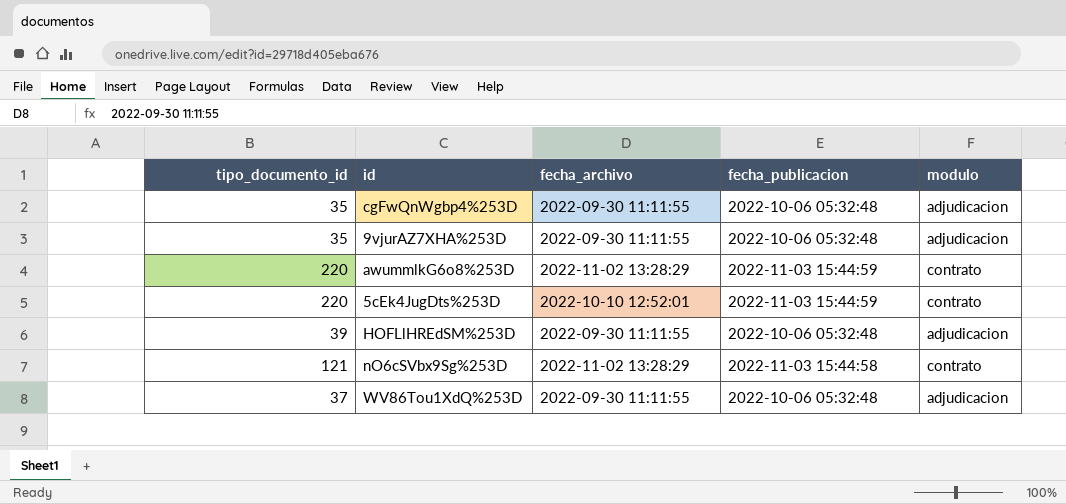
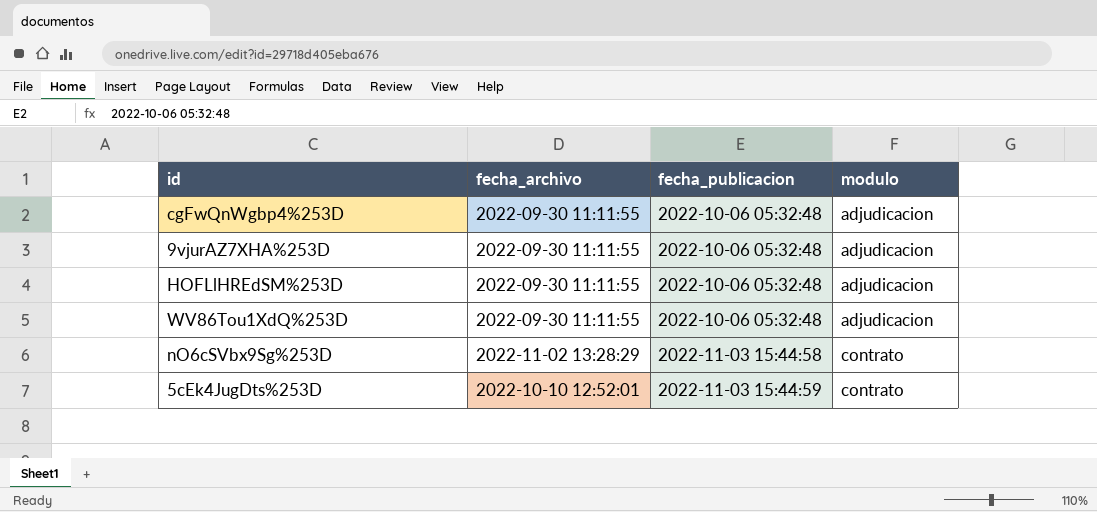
row order: none -> fecha_publicacion ascending
column tipo_documento_id | position: 1 -> none
row awummlkG6o8%253D: 220 | 2022-11-02 13:28:29 | 2022-11-03 15:44:59 | contrato -> none

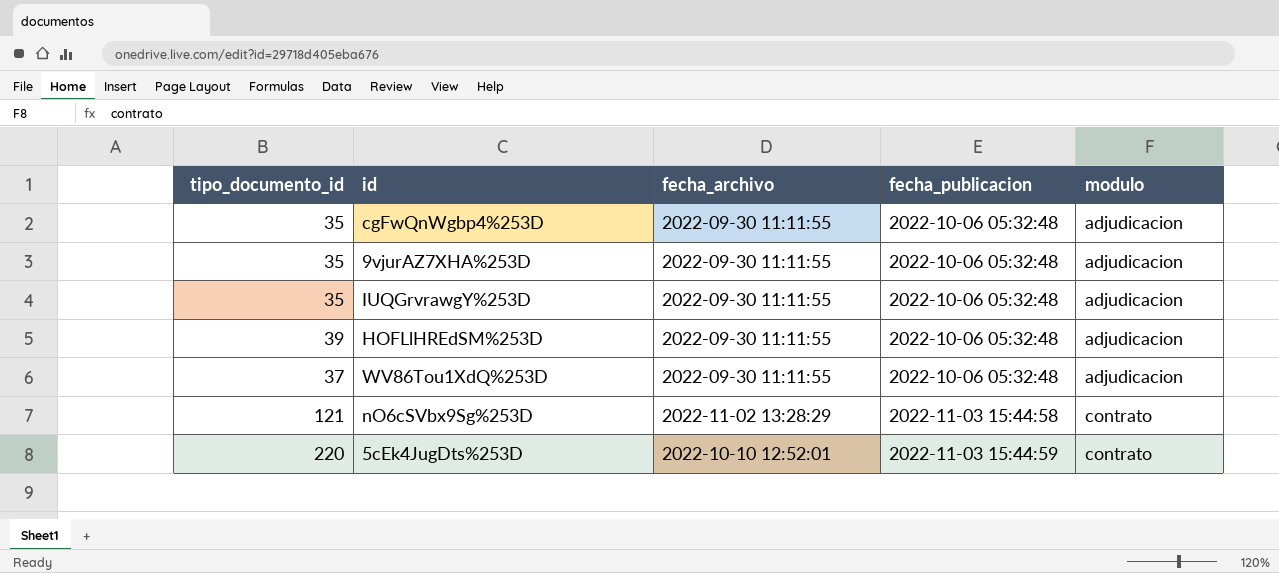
column tipo_documento_id | position: none -> 1
row IUQGrvrawgY%253D: none -> 35 | 2022-09-30 11:11:55 | 2022-10-06 05:32:48 | adjudicacion

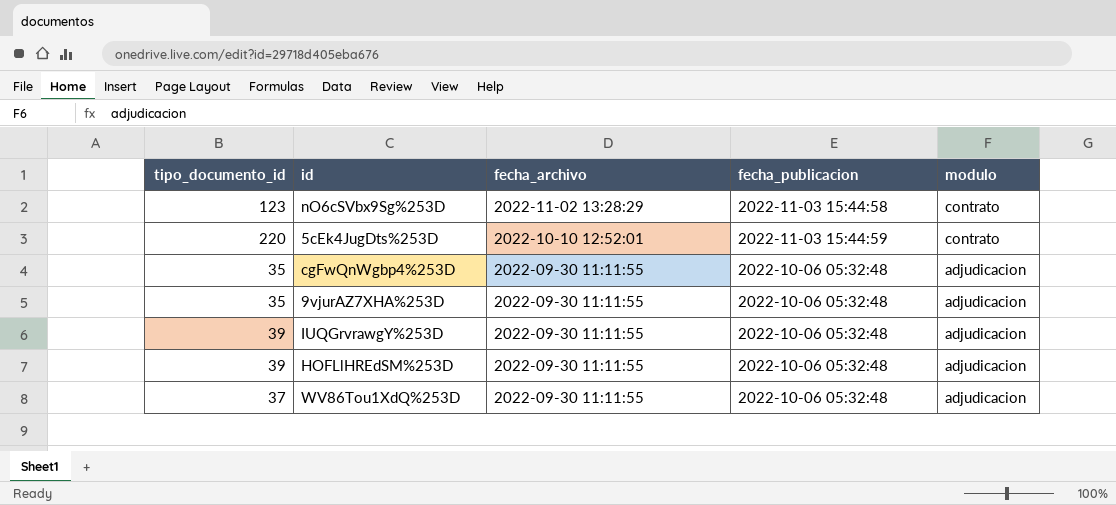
row order: fecha_publicacion ascending -> fecha_archivo descending
nO6cSVbx9Sg%253D | tipo_documento_id: 121 -> 123
IUQGrvrawgY%253D | tipo_documento_id: 35 -> 39

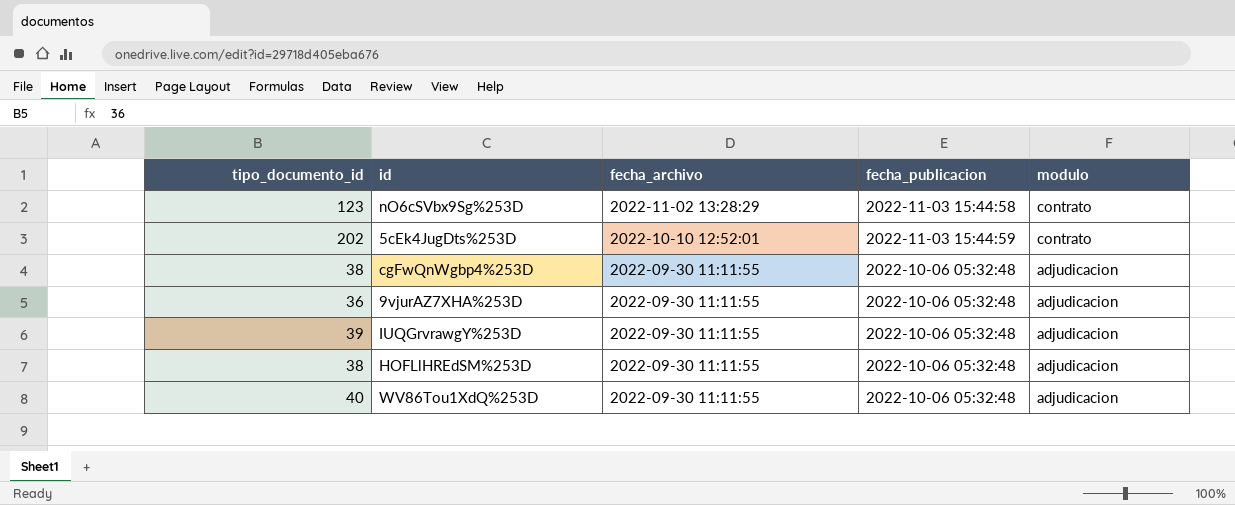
5cEk4JugDts%253D | tipo_documento_id: 220 -> 202
cgFwQnWgbp4%253D | tipo_documento_id: 35 -> 38
9vjurAZ7XHA%253D | tipo_documento_id: 35 -> 36
HOFLlHREdSM%253D | tipo_documento_id: 39 -> 38
WV86Tou1XdQ%253D | tipo_documento_id: 37 -> 40

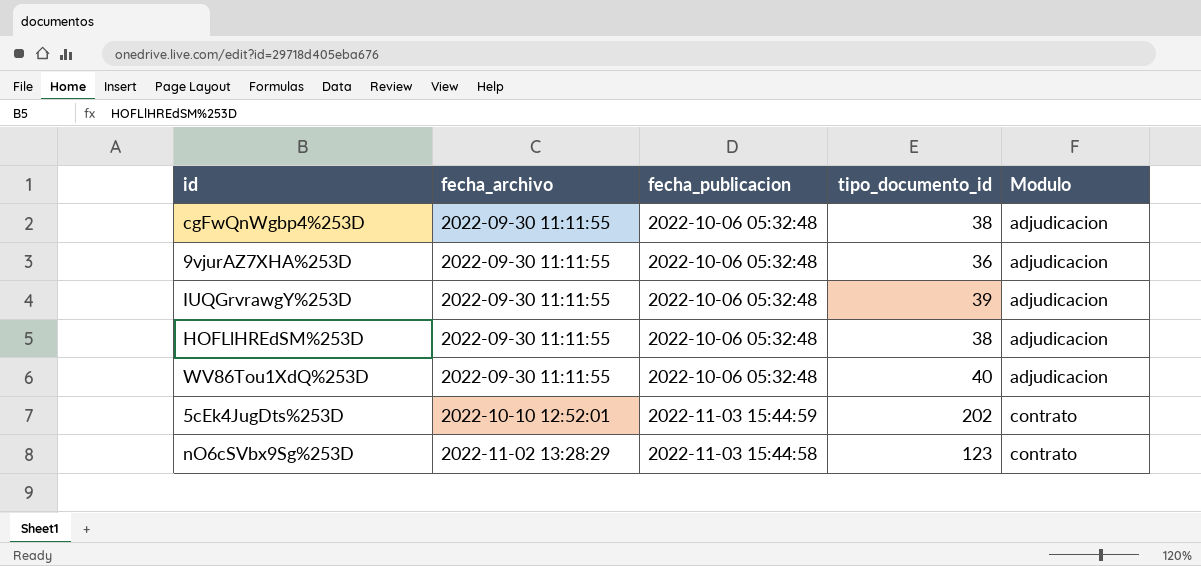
row order: fecha_archivo descending -> fecha_archivo ascending
column tipo_documento_id | position: 1 -> 4
column name: modulo -> Modulo

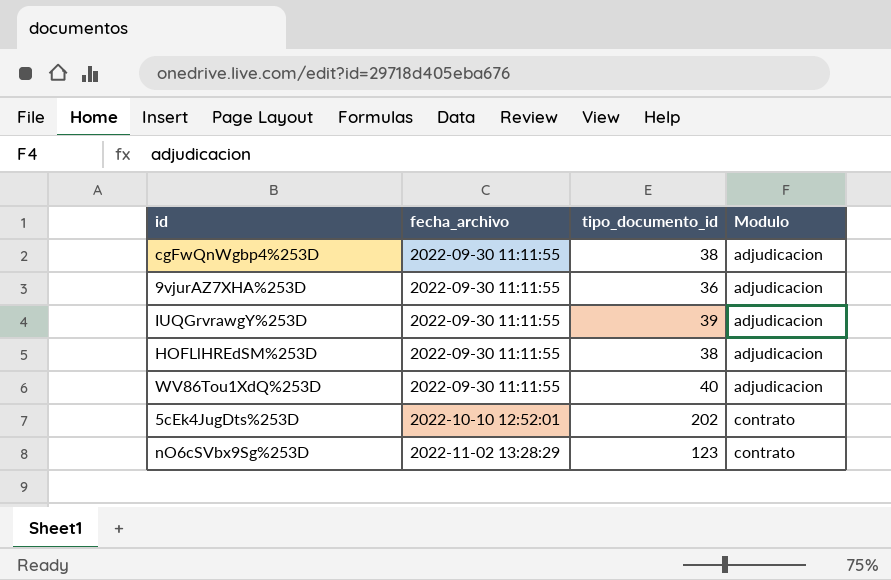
column fecha_publicacion | position: 3 -> none

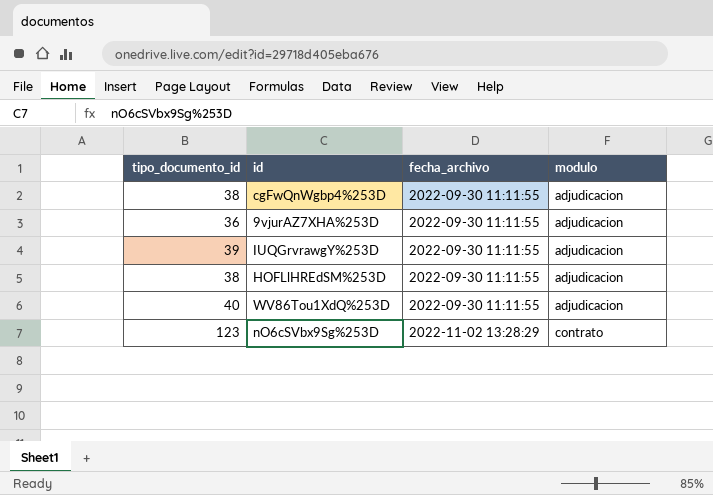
column tipo_documento_id | position: 3 -> 1
column name: Modulo -> modulo
row 5cEk4JugDts%253D: 2022-10-10 12:52:01 | 202 | contrato -> none

